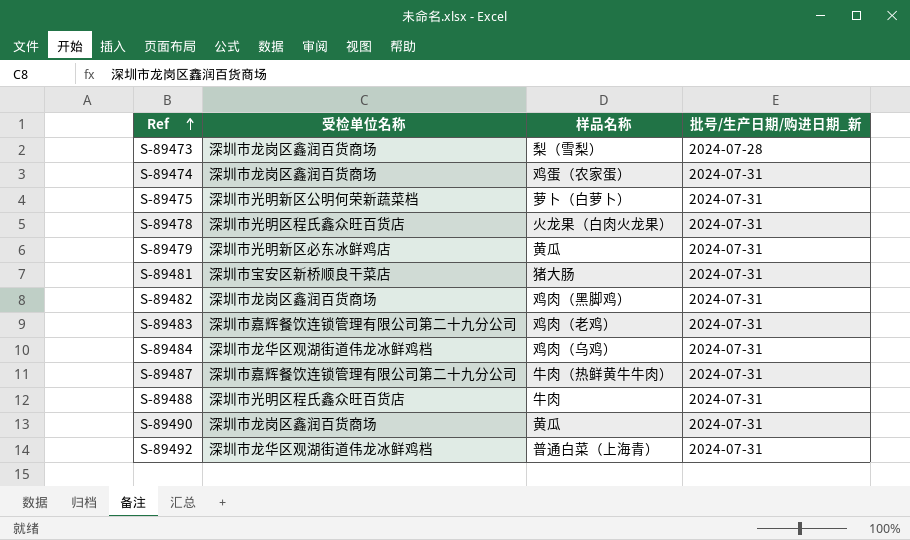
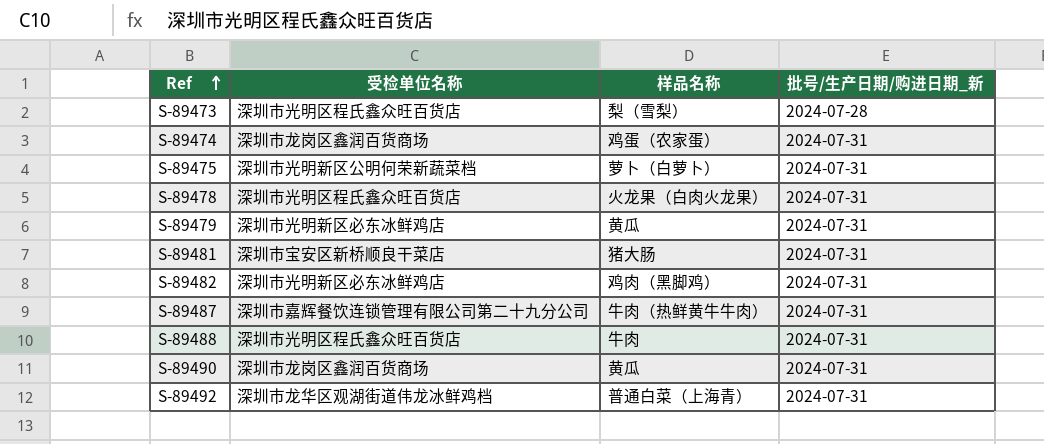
row S-89483: 深圳市嘉辉餐饮连锁管理有限公司第二十九分公司 | 鸡肉（老鸡） | 2024-07-31 -> none
row S-89484: 深圳市龙华区观湖街道伟龙冰鲜鸡档 | 鸡肉（乌鸡） | 2024-07-31 -> none
S-89473 | 受检单位名称: 深圳市龙岗区鑫润百货商场 -> 深圳市光明区程氏鑫众旺百货店
S-89482 | 受检单位名称: 深圳市龙岗区鑫润百货商场 -> 深圳市光明新区必东冰鲜鸡店

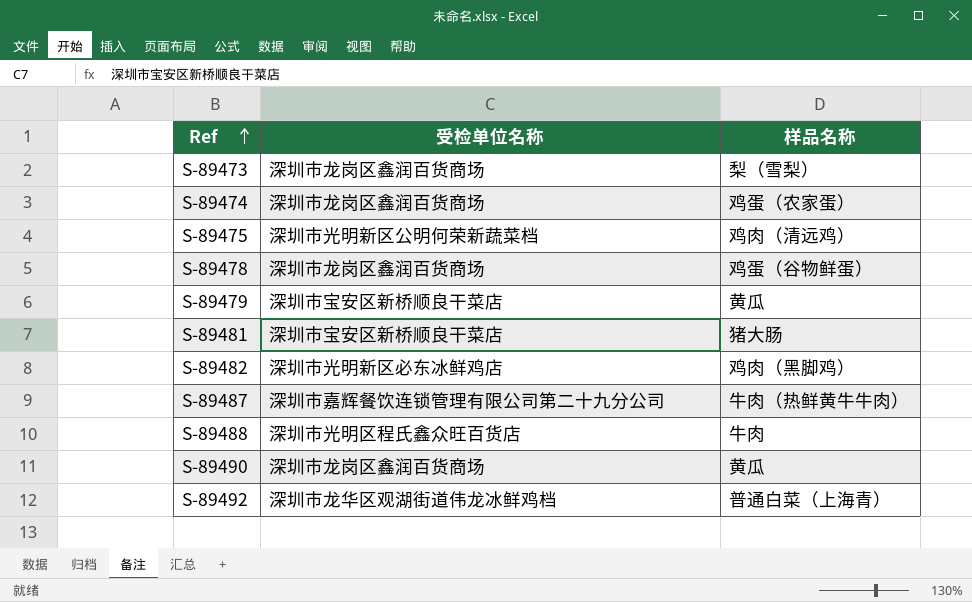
column 批号/生产日期/购进日期_新 | position: 4 -> none
S-89473 | 受检单位名称: 深圳市光明区程氏鑫众旺百货店 -> 深圳市龙岗区鑫润百货商场
S-89475 | 样品名称: 萝卜（白萝卜） -> 鸡肉（清远鸡）
S-89478 | 受检单位名称: 深圳市光明区程氏鑫众旺百货店 -> 深圳市龙岗区鑫润百货商场
S-89478 | 样品名称: 火龙果（白肉火龙果） -> 鸡蛋（谷物鲜蛋）
S-89479 | 受检单位名称: 深圳市光明新区必东冰鲜鸡店 -> 深圳市宝安区新桥顺良干菜店

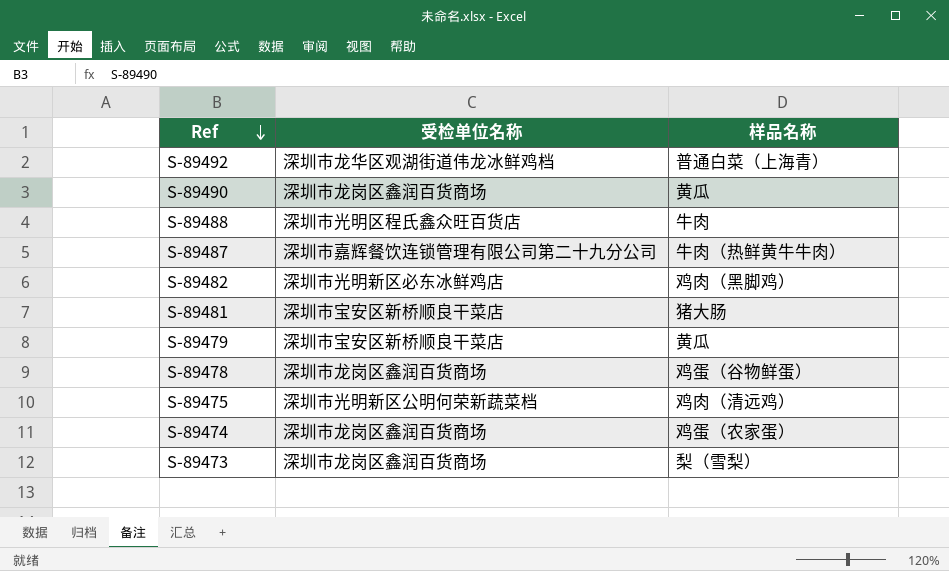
row order: Ref ascending -> Ref descending

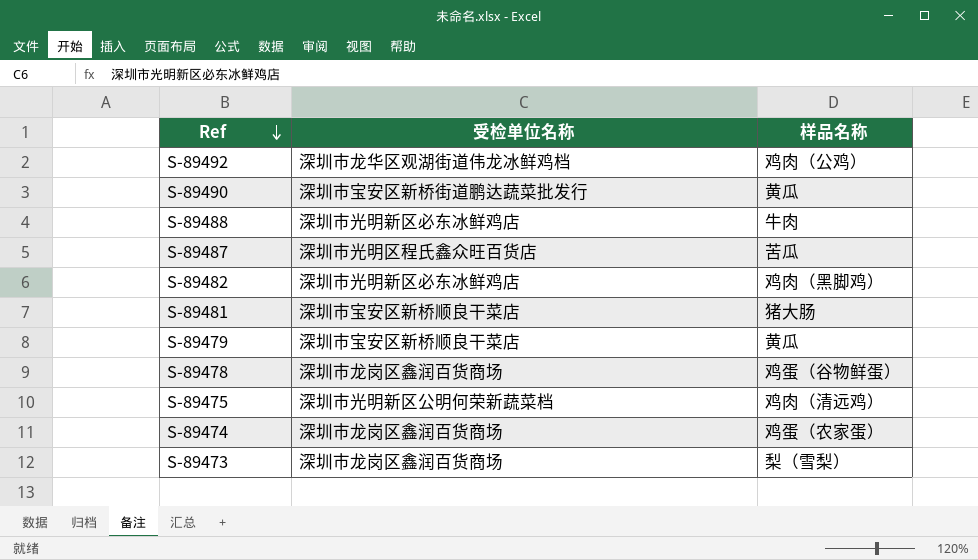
S-89492 | 样品名称: 普通白菜（上海青） -> 鸡肉（公鸡）
S-89490 | 受检单位名称: 深圳市龙岗区鑫润百货商场 -> 深圳市宝安区新桥街道鹏达蔬菜批发行
S-89488 | 受检单位名称: 深圳市光明区程氏鑫众旺百货店 -> 深圳市光明新区必东冰鲜鸡店
S-89487 | 受检单位名称: 深圳市嘉辉餐饮连锁管理有限公司第二十九分公司 -> 深圳市光明区程氏鑫众旺百货店
S-89487 | 样品名称: 牛肉（热鲜黄牛牛肉） -> 苦瓜

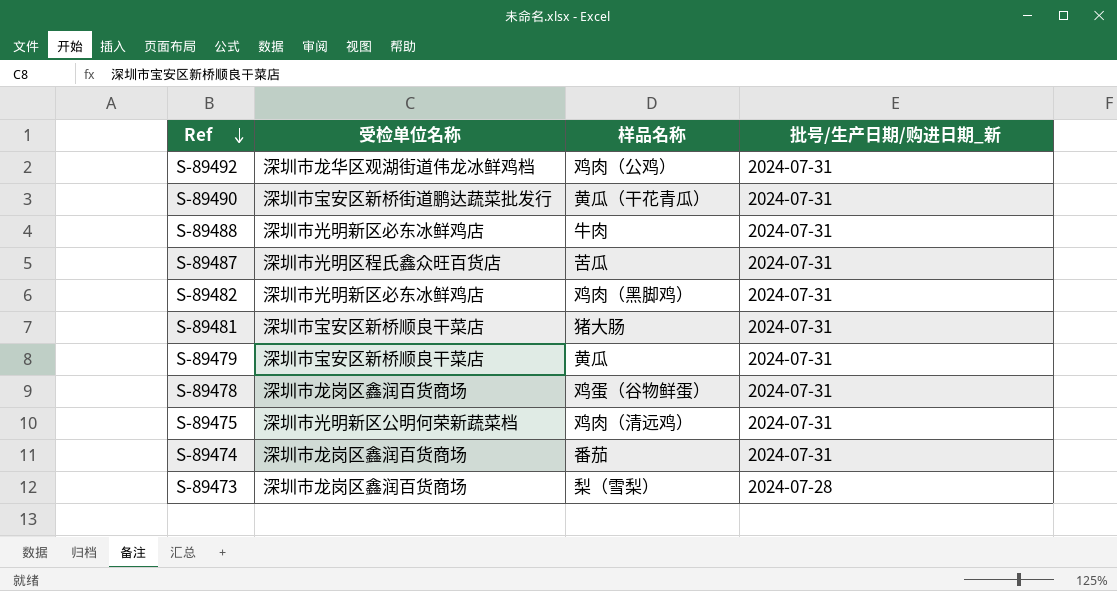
column 批号/生产日期/购进日期_新 | position: none -> 4
S-89490 | 样品名称: 黄瓜 -> 黄瓜（干花青瓜）
S-89474 | 样品名称: 鸡蛋（农家蛋） -> 番茄

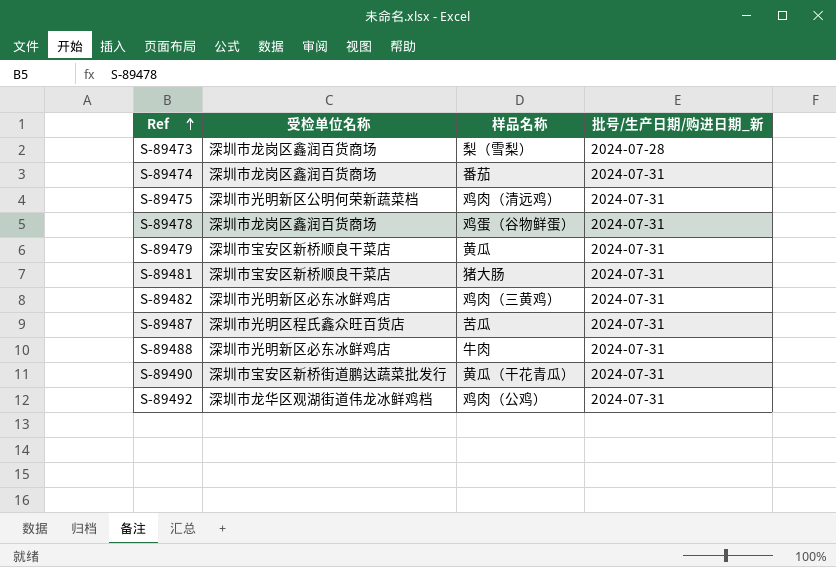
row order: Ref descending -> Ref ascending
S-89482 | 样品名称: 鸡肉（黑脚鸡） -> 鸡肉（三黄鸡）

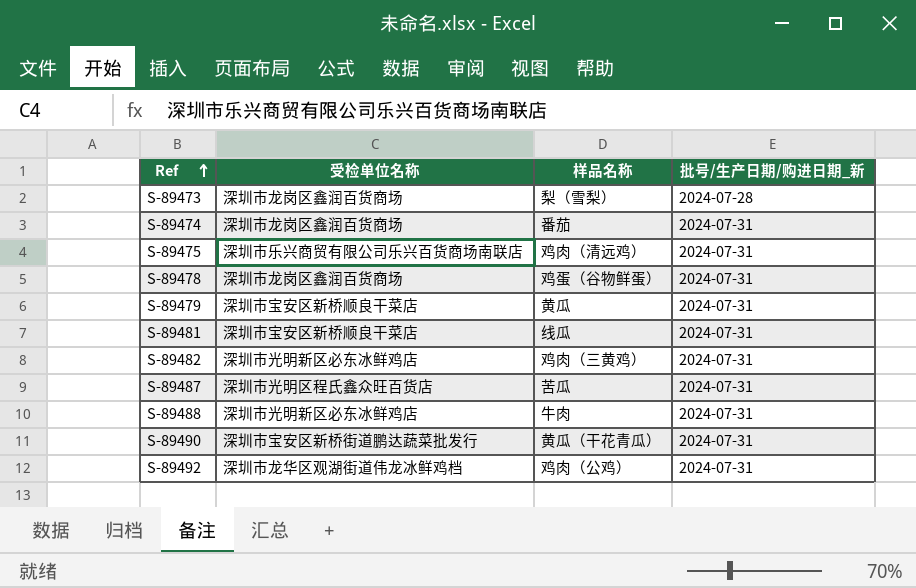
S-89475 | 受检单位名称: 深圳市光明新区公明何荣新蔬菜档 -> 深圳市乐兴商贸有限公司乐兴百货商场南联店
S-89481 | 样品名称: 猪大肠 -> 线瓜

